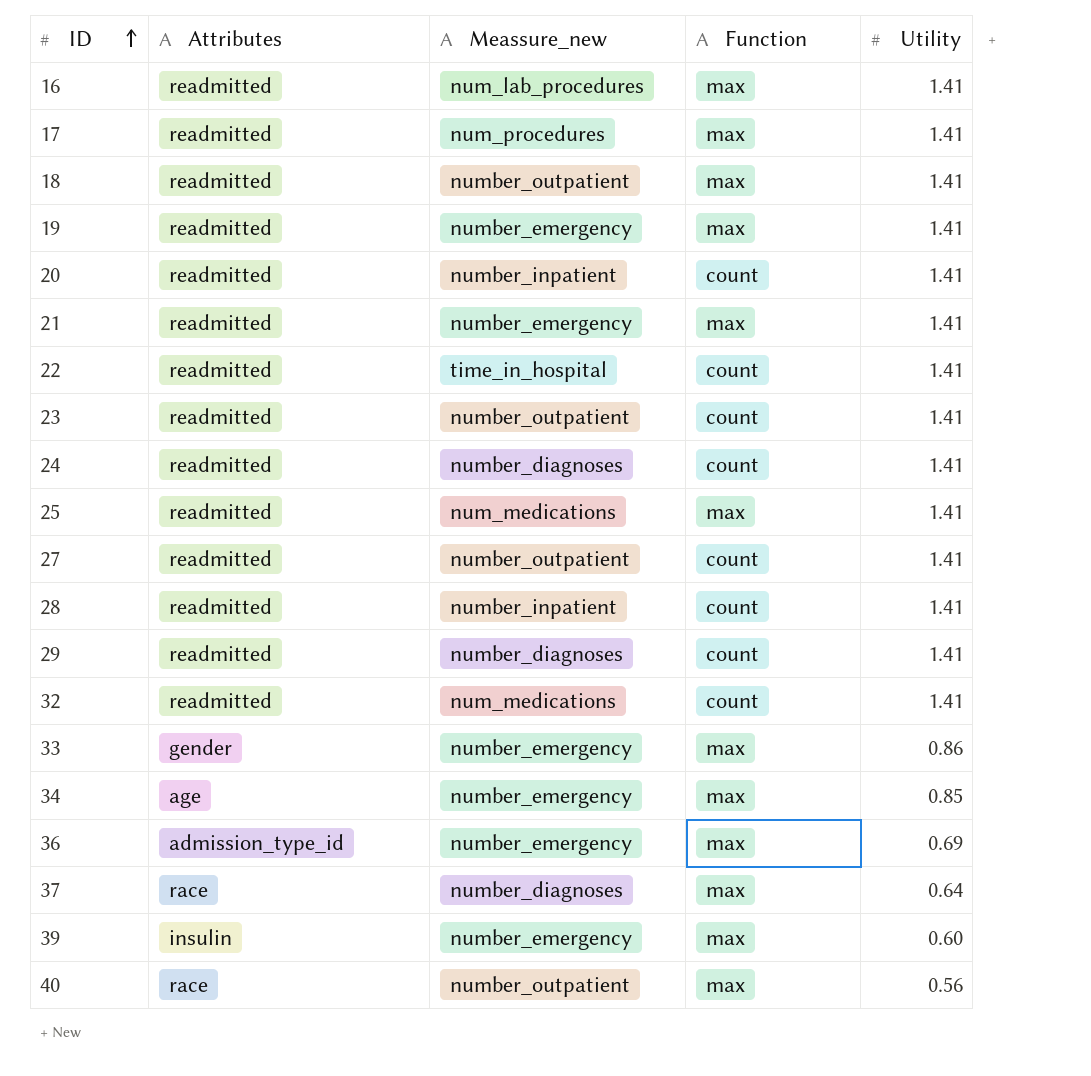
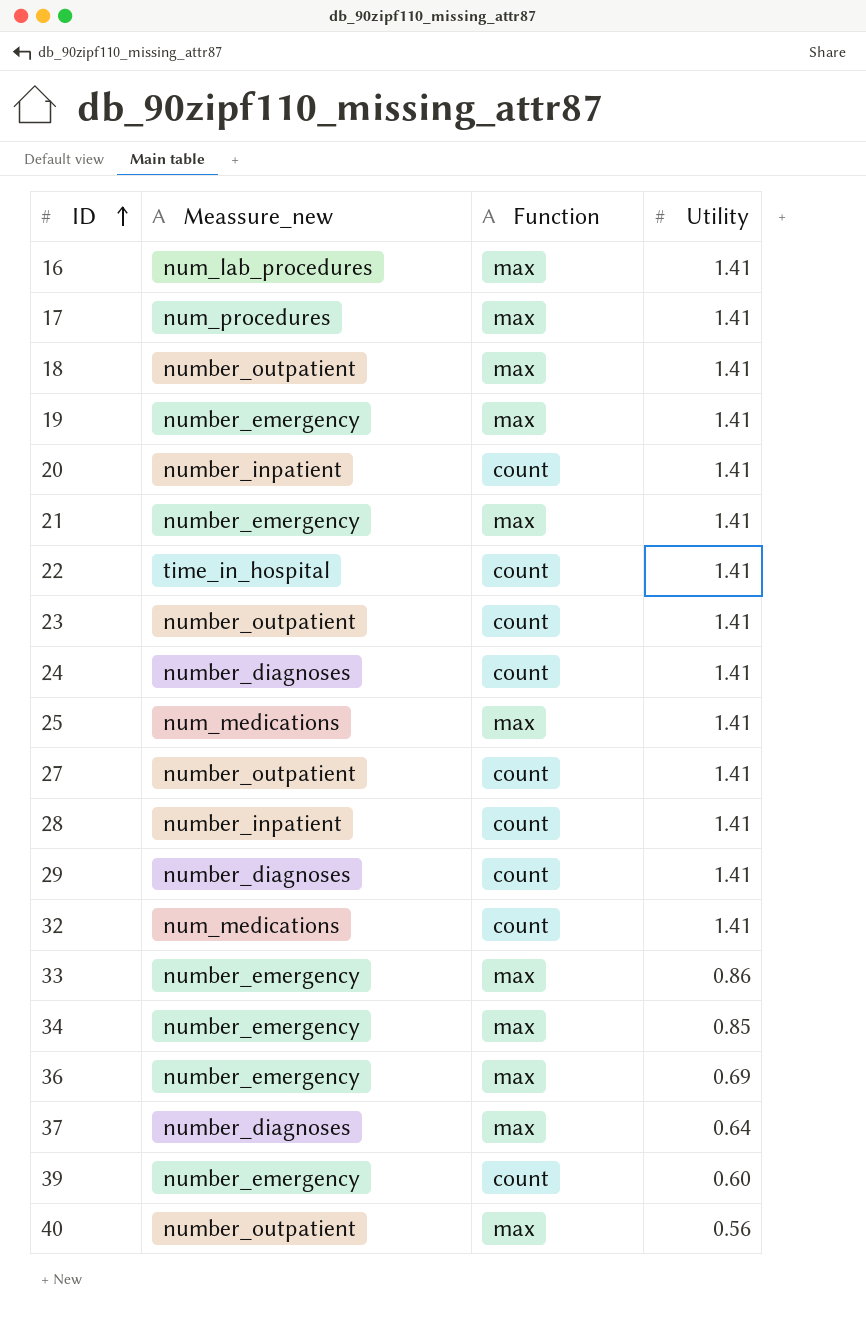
column Attributes | position: 2 -> none
39 | Function: max -> count

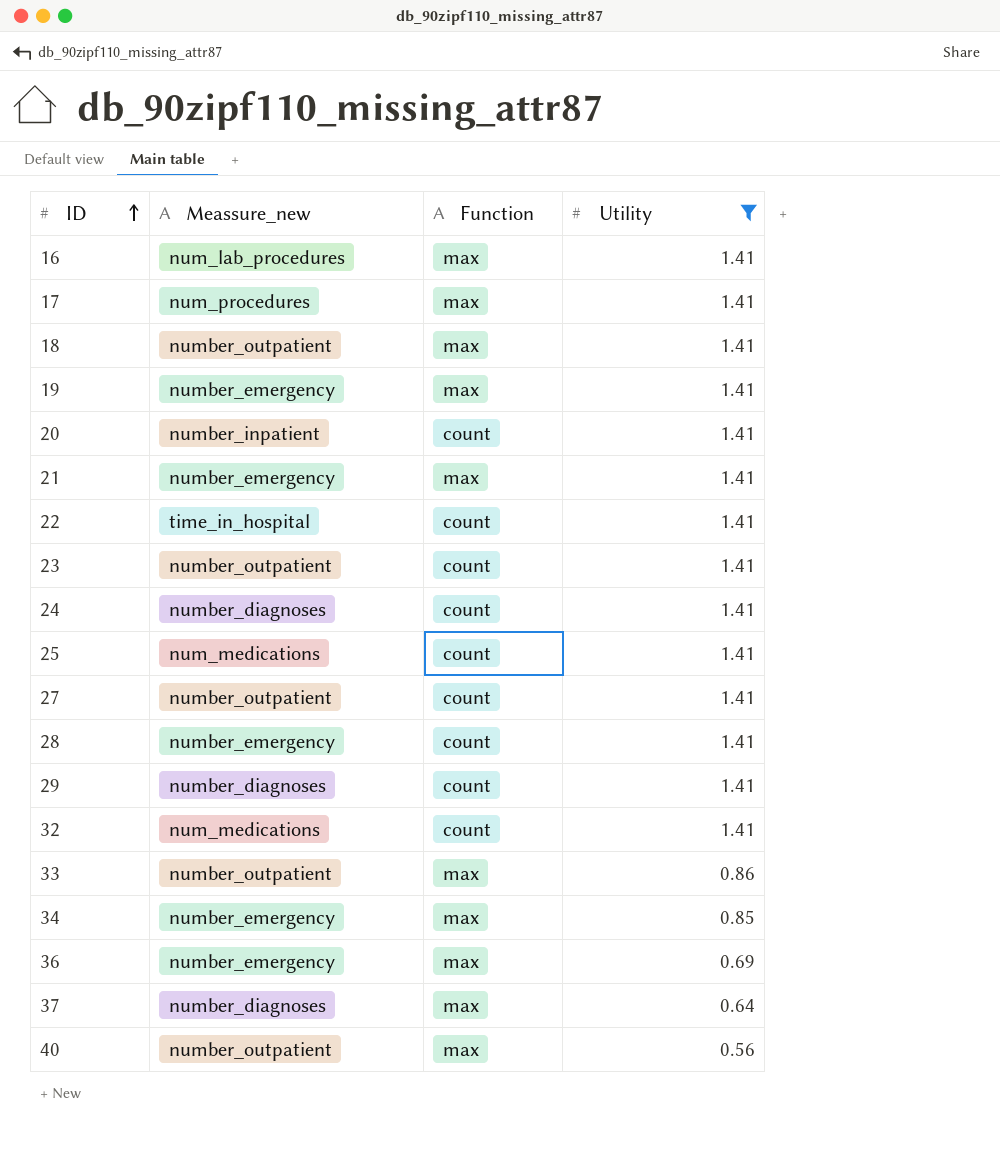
filter: none -> Utility != 0.60
25 | Function: max -> count
28 | Meassure_new: number_inpatient -> number_emergency
33 | Meassure_new: number_emergency -> number_outpatient

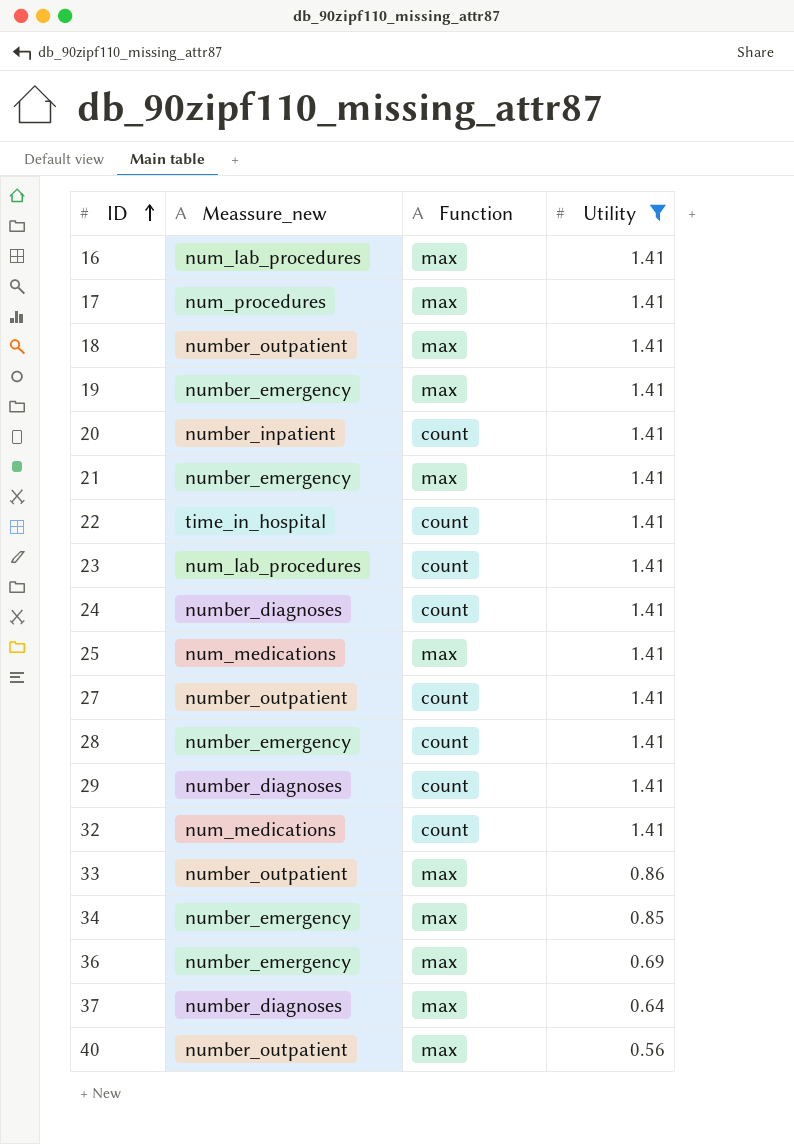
23 | Meassure_new: number_outpatient -> num_lab_procedures
25 | Function: count -> max

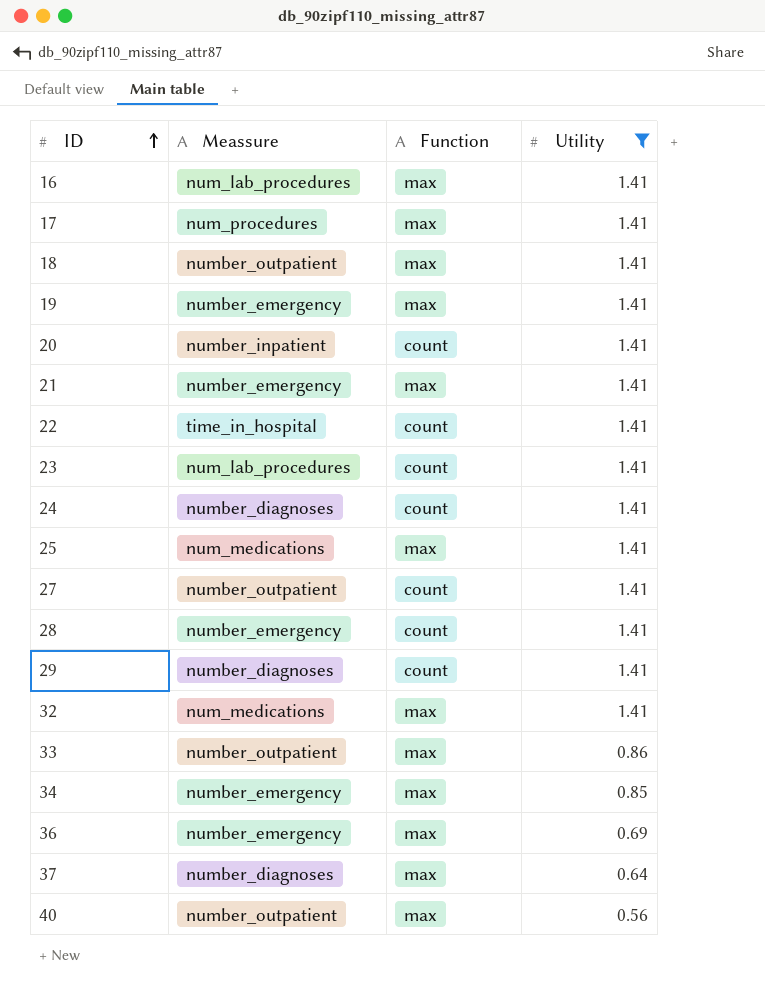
column name: Meassure_new -> Meassure
32 | Function: count -> max

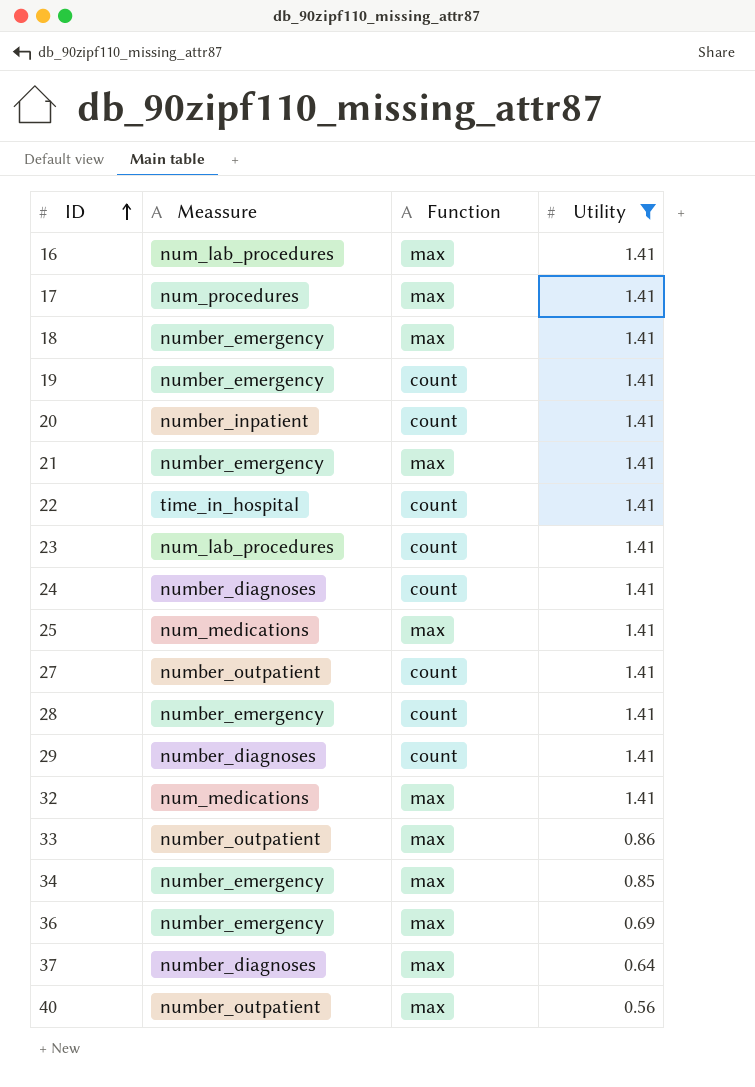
18 | Meassure: number_outpatient -> number_emergency
19 | Function: max -> count

